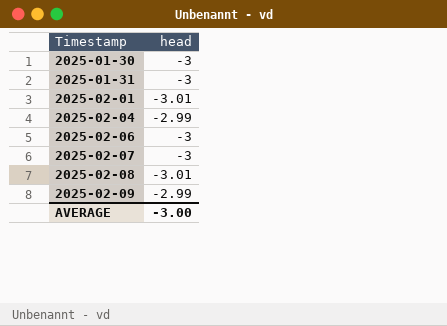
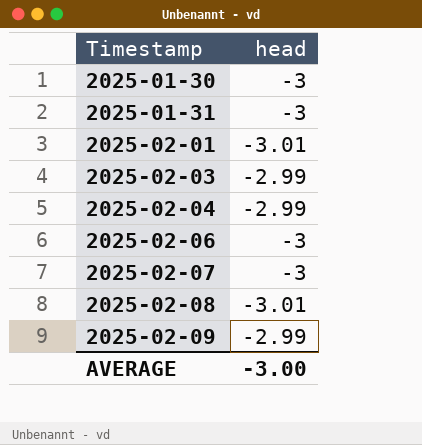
row 2025-02-03: none -> -2.99

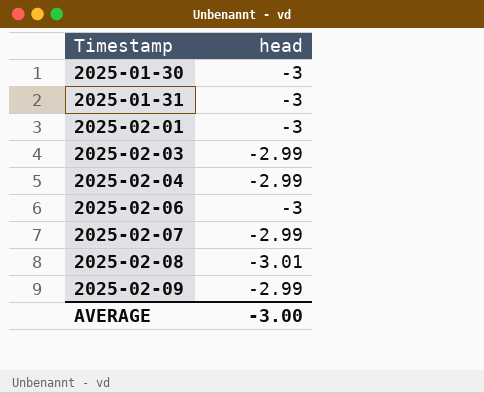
2025-02-01 | head: -3.01 -> -3
2025-02-07 | head: -3 -> -2.99

